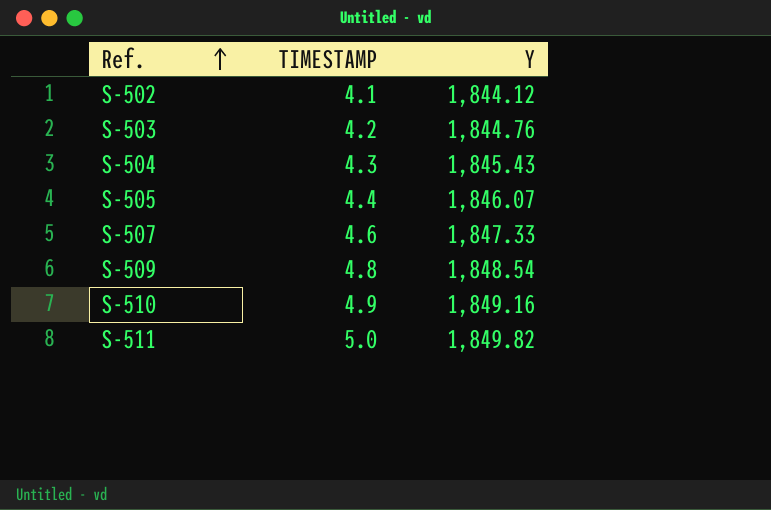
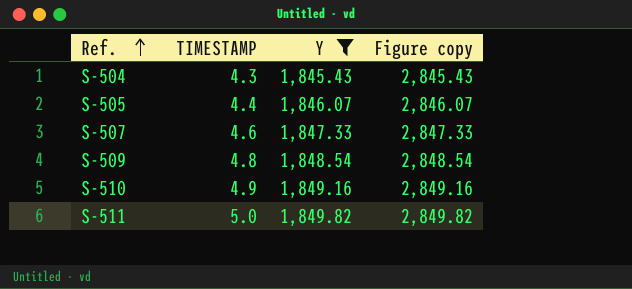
filter: none -> Y >= 1,845.43
column Figure copy | formula: none -> [Y] + 1000

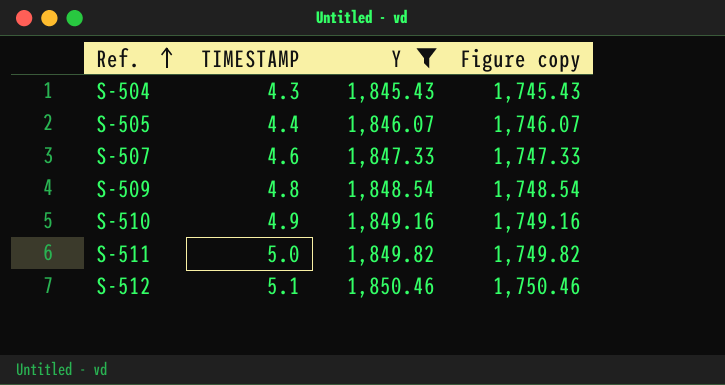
column Figure copy | formula: [Y] + 1000 -> [Y] - 100
row S-512: none -> 5.1 | 1,850.46 | 1,750.46

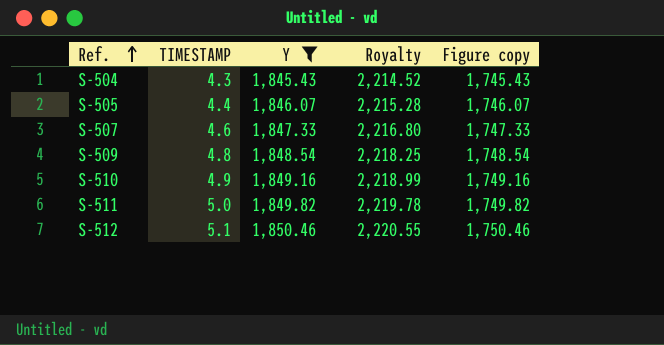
column Royalty | formula: none -> [Y] * 1.2

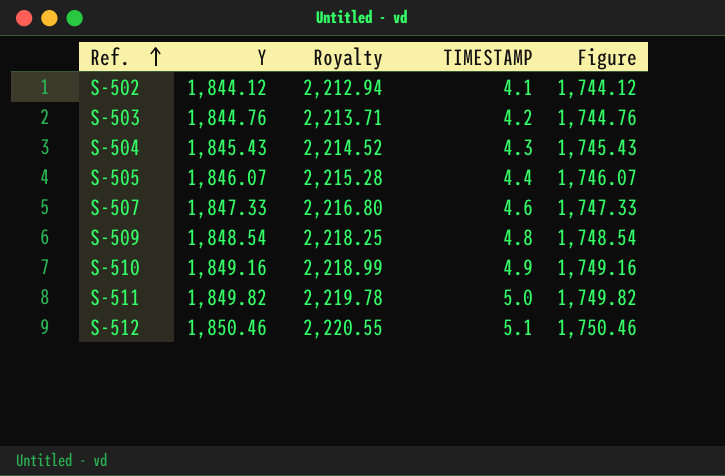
filter: Y >= 1,845.43 -> none
column TIMESTAMP | position: 2 -> 4
column name: Figure copy -> Figure

